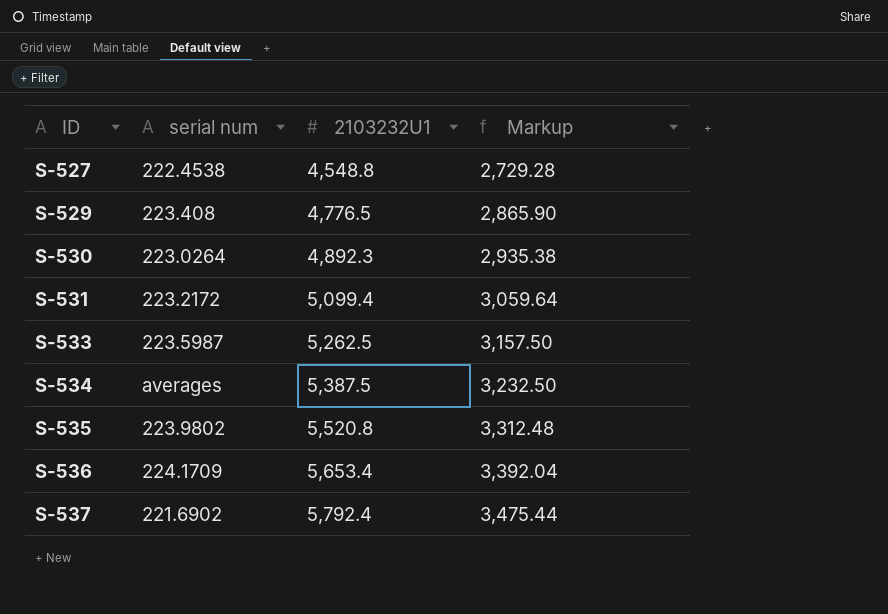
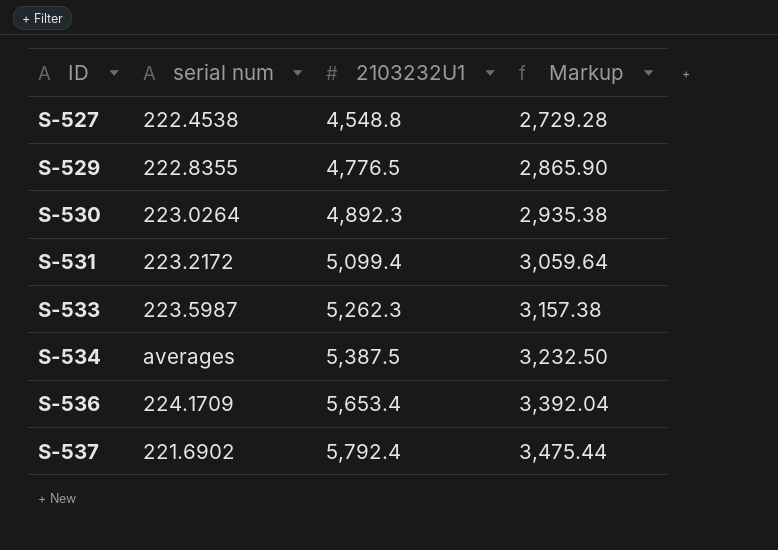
row S-535: 223.9802 | 5,520.8 | 3,312.48 -> none
S-529 | serial num: 223.408 -> 222.8355
S-533 | 2103232U1: 5,262.5 -> 5,262.3
S-533 | Markup: 3,157.50 -> 3,157.38

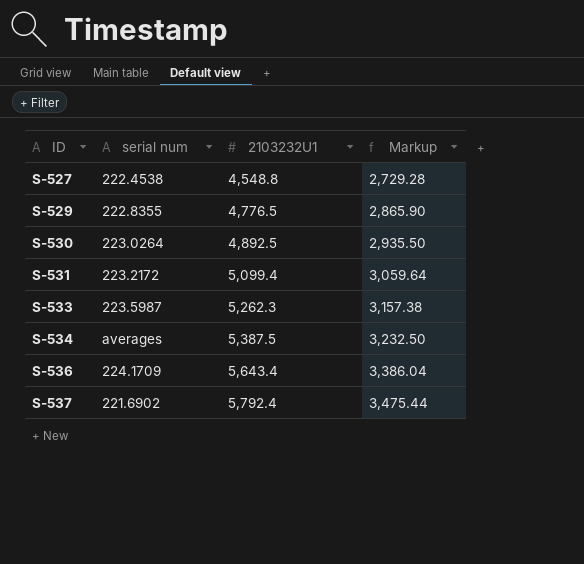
S-530 | 2103232U1: 4,892.3 -> 4,892.5
S-530 | Markup: 2,935.38 -> 2,935.50
S-536 | 2103232U1: 5,653.4 -> 5,643.4
S-536 | Markup: 3,392.04 -> 3,386.04

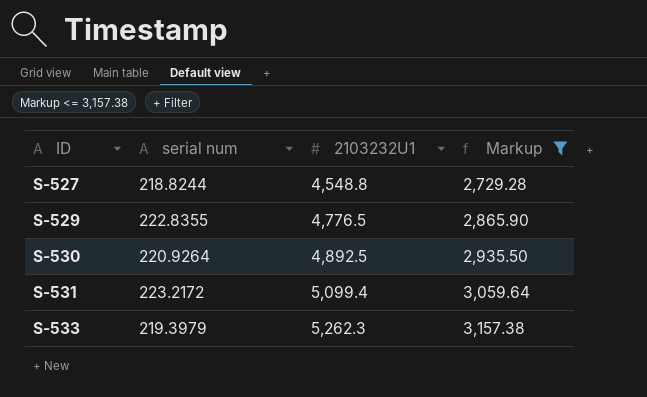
filter: none -> Markup <= 3,157.38
S-527 | serial num: 222.4538 -> 218.8244
S-530 | serial num: 223.0264 -> 220.9264
S-533 | serial num: 223.5987 -> 219.3979

